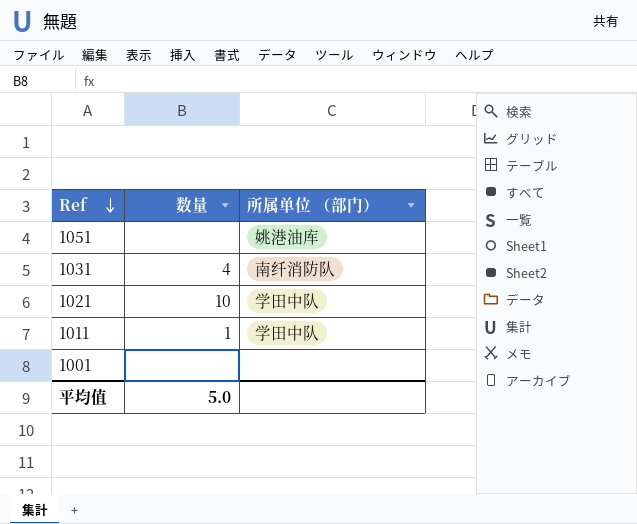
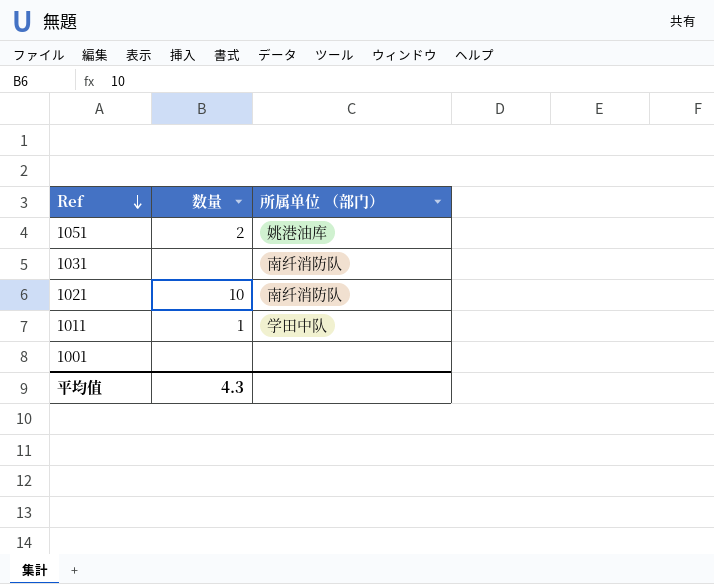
1051 | 数量: none -> 2
1031 | 数量: 4 -> none
1021 | 所属单位 （部门）: 学田中队 -> 南纤消防队
平均值 | 数量: 5.0 -> 4.3

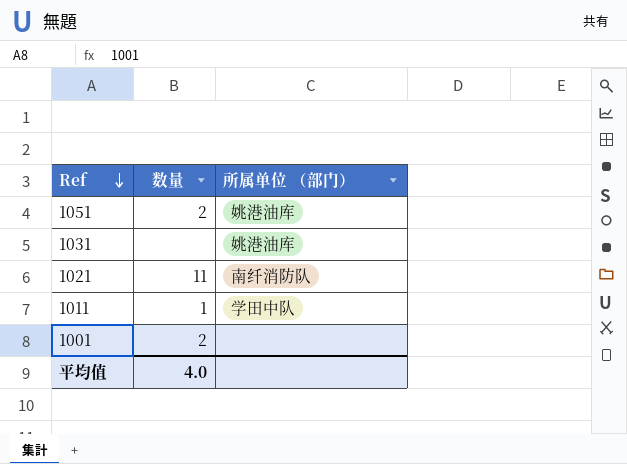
1031 | 所属单位 （部门）: 南纤消防队 -> 姚港油库
1021 | 数量: 10 -> 11
1001 | 数量: none -> 2
平均值 | 数量: 4.3 -> 4.0

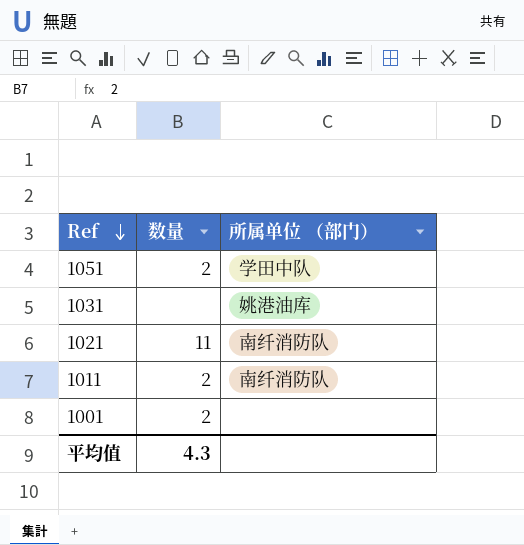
1051 | 所属单位 （部门）: 姚港油库 -> 学田中队
1011 | 数量: 1 -> 2
1011 | 所属单位 （部门）: 学田中队 -> 南纤消防队
平均值 | 数量: 4.0 -> 4.3

